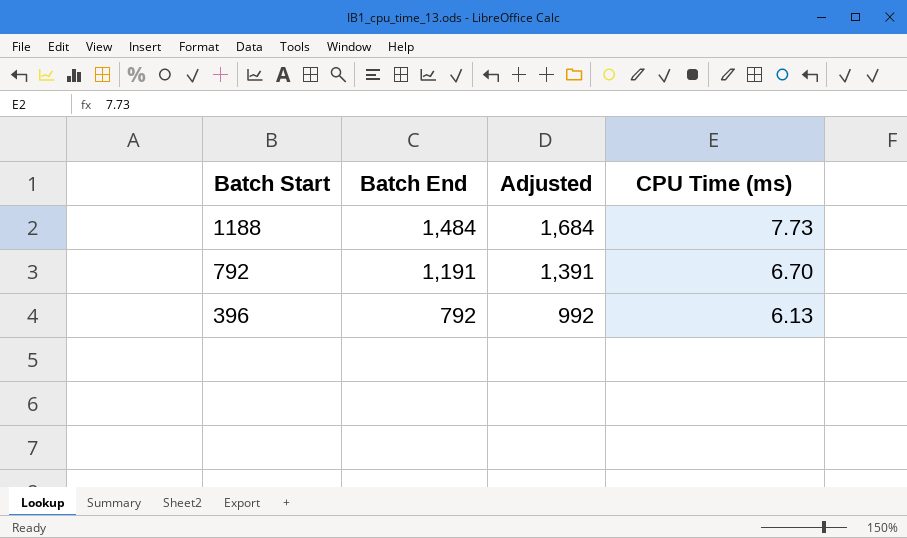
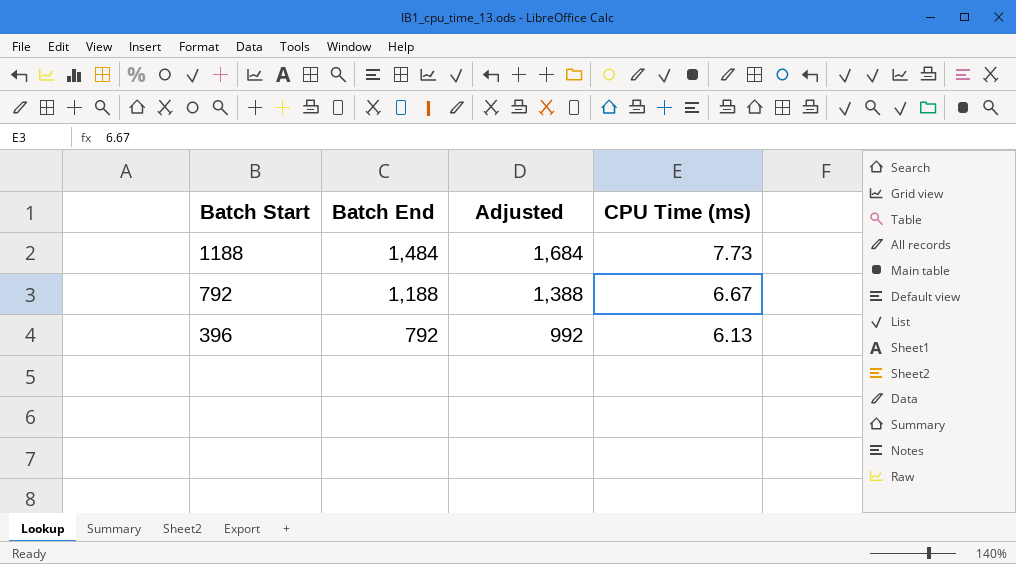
792 | Batch End: 1,191 -> 1,188
792 | Adjusted: 1,391 -> 1,388
792 | CPU Time (ms): 6.70 -> 6.67

